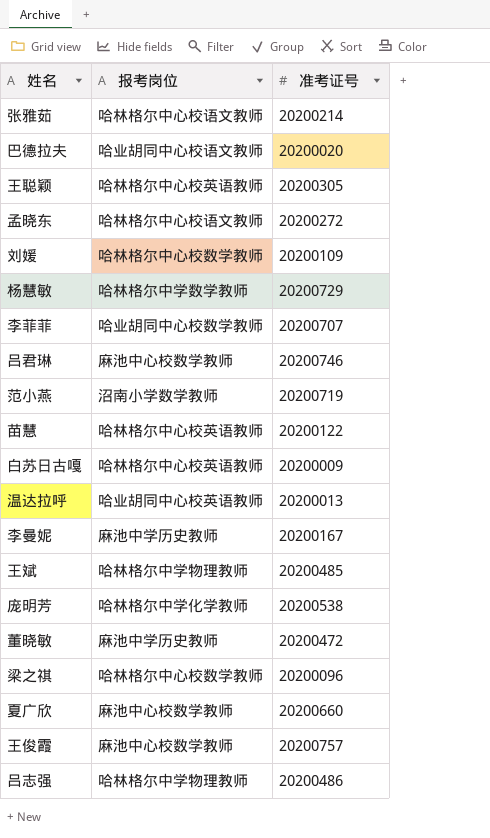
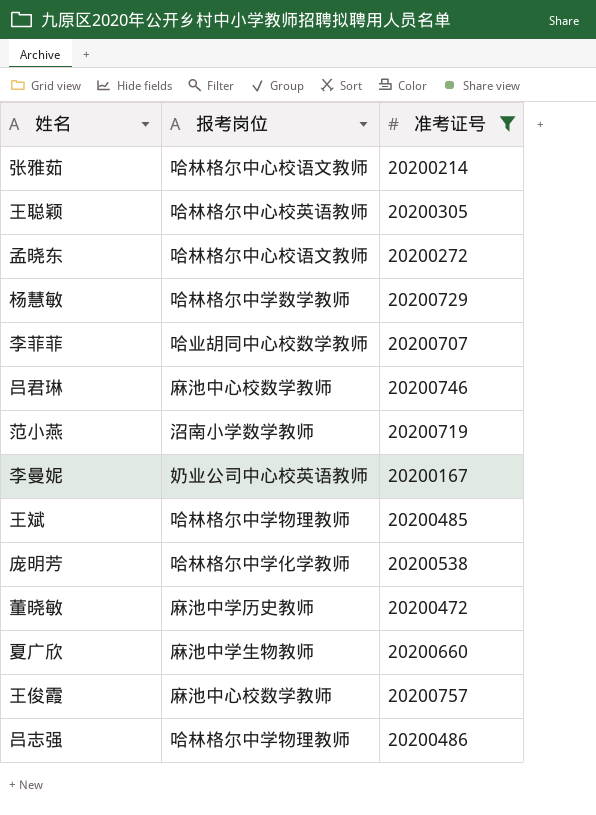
filter: none -> 准考证号 >= 20200167
李曼妮 | 报考岗位: 麻池中学历史教师 -> 奶业公司中心校英语教师
夏广欣 | 报考岗位: 麻池中心校数学教师 -> 麻池中学生物教师

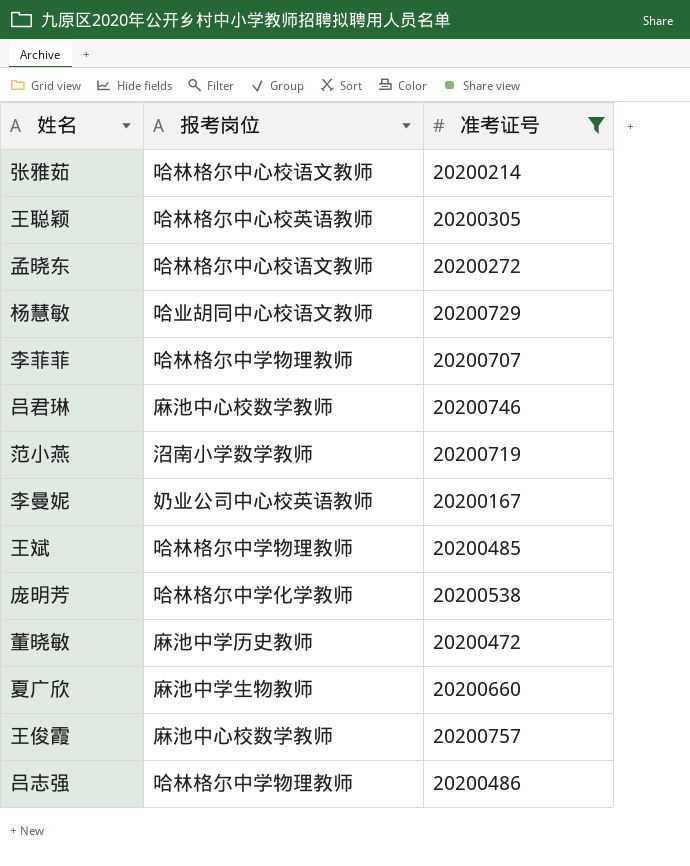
杨慧敏 | 报考岗位: 哈林格尔中学数学教师 -> 哈业胡同中心校语文教师
李菲菲 | 报考岗位: 哈业胡同中心校数学教师 -> 哈林格尔中学物理教师

